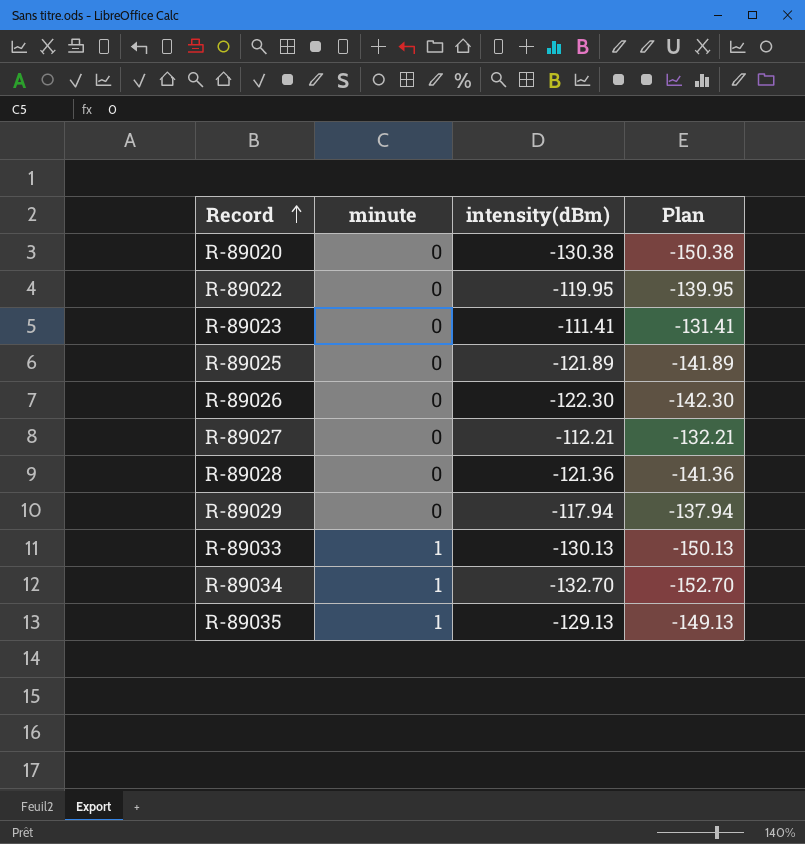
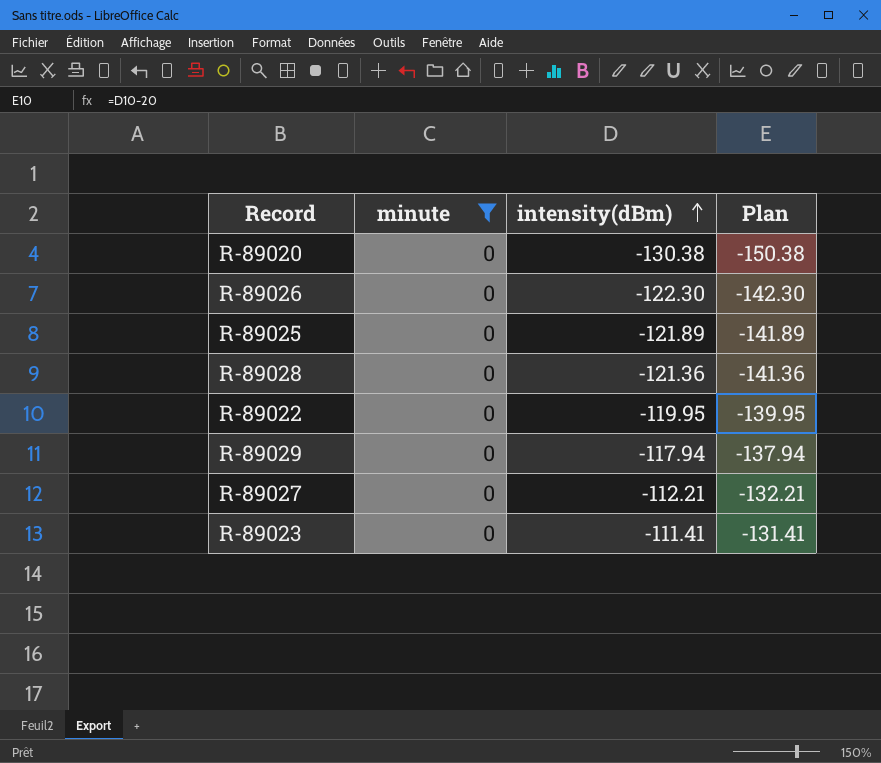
filter: none -> minute = 0
row order: Record ascending -> intensity(dBm) ascending

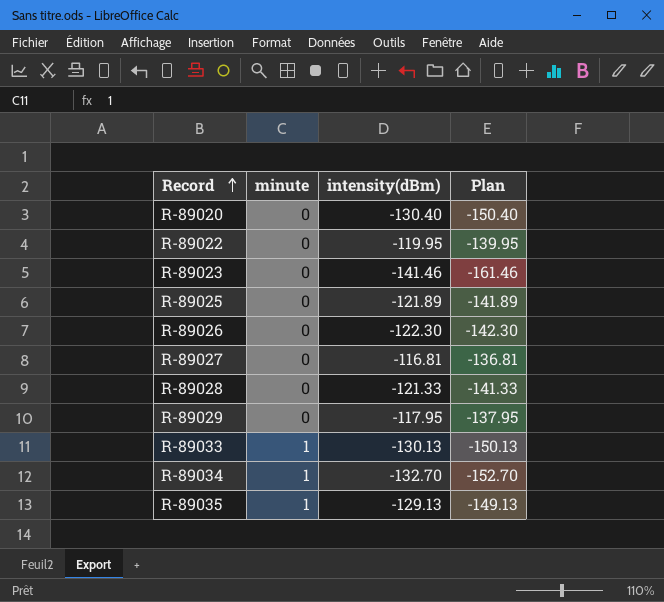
filter: minute = 0 -> none
row order: intensity(dBm) ascending -> Record ascending
R-89020 | intensity(dBm): -130.38 -> -130.40
R-89020 | Plan: -150.38 -> -150.40
R-89023 | intensity(dBm): -111.41 -> -141.46
R-89023 | Plan: -131.41 -> -161.46
R-89027 | intensity(dBm): -112.21 -> -116.81
R-89027 | Plan: -132.21 -> -136.81
R-89028 | intensity(dBm): -121.36 -> -121.33
R-89028 | Plan: -141.36 -> -141.33
R-89029 | intensity(dBm): -117.94 -> -117.95
R-89029 | Plan: -137.94 -> -137.95

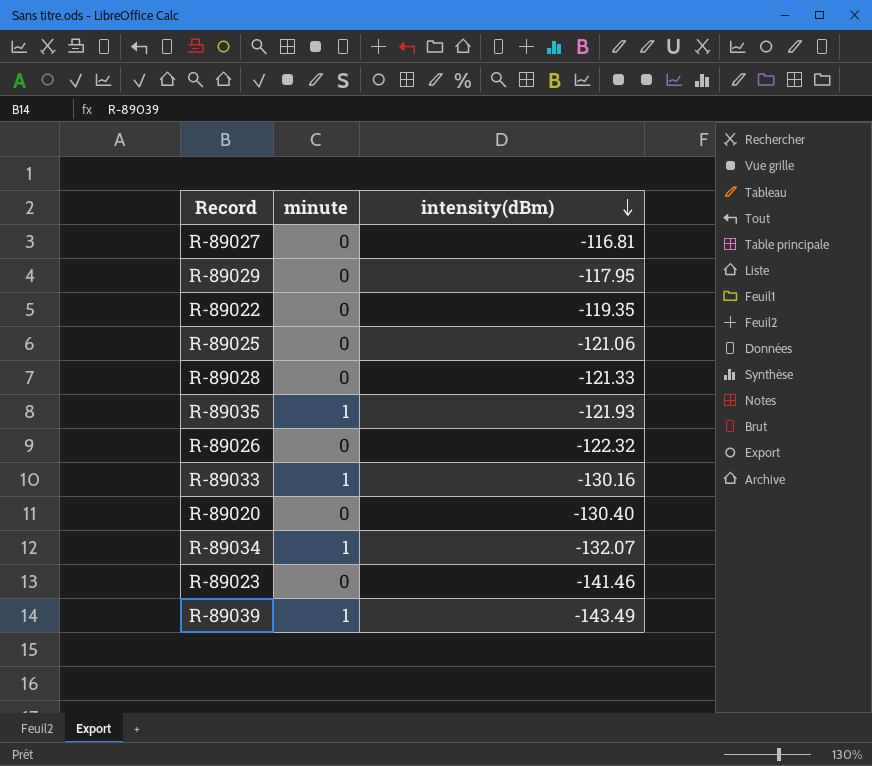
row order: Record ascending -> intensity(dBm) descending
column Plan | formula: [intensity(dBm)] - 20 -> none
R-89022 | intensity(dBm): -119.95 -> -119.35
R-89025 | intensity(dBm): -121.89 -> -121.06
R-89035 | intensity(dBm): -129.13 -> -121.93
R-89026 | intensity(dBm): -122.30 -> -122.32
R-89033 | intensity(dBm): -130.13 -> -130.16
R-89034 | intensity(dBm): -132.70 -> -132.07
row R-89039: none -> 1 | -143.49

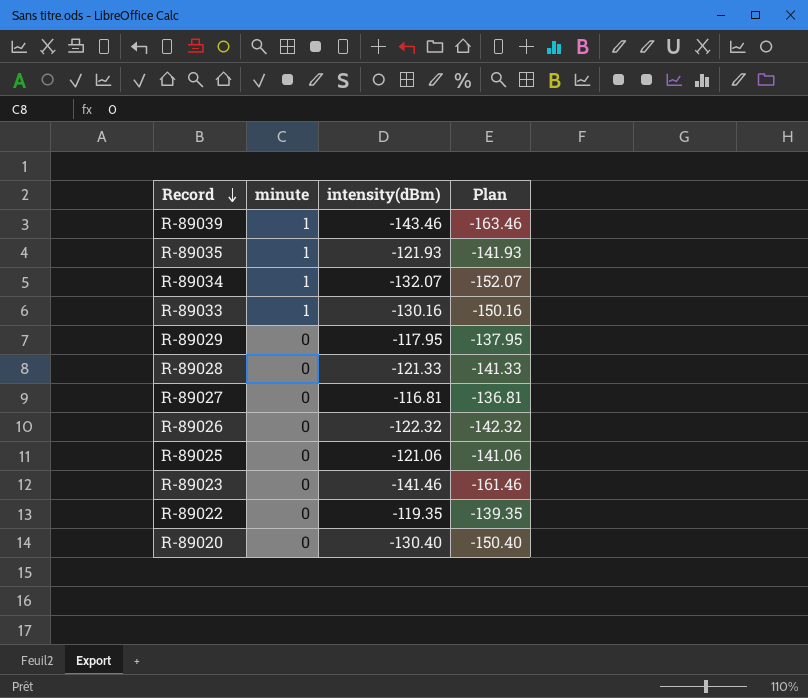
row order: intensity(dBm) descending -> Record descending
column Plan | formula: none -> [intensity(dBm)] - 20
R-89039 | intensity(dBm): -143.49 -> -143.46

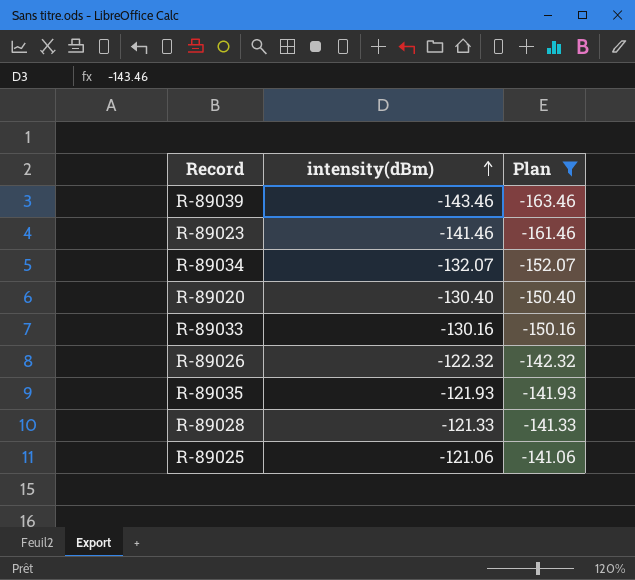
filter: none -> Plan <= -141.06
row order: Record descending -> intensity(dBm) ascending
column minute | position: 2 -> none

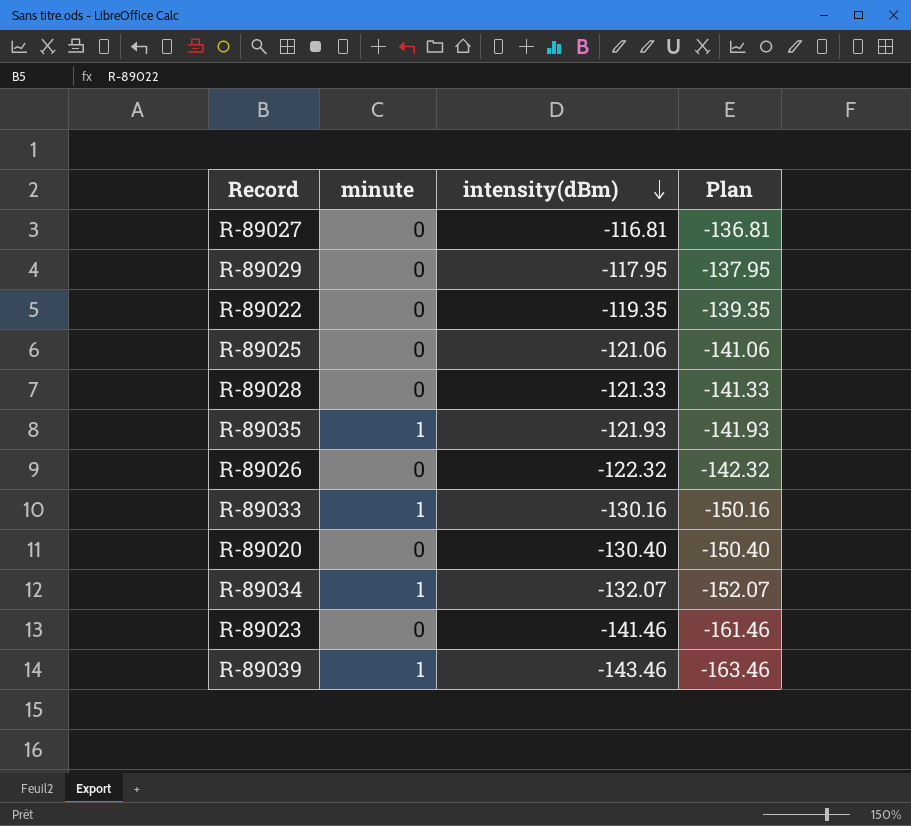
filter: Plan <= -141.06 -> none
row order: intensity(dBm) ascending -> intensity(dBm) descending
column minute | position: none -> 2

